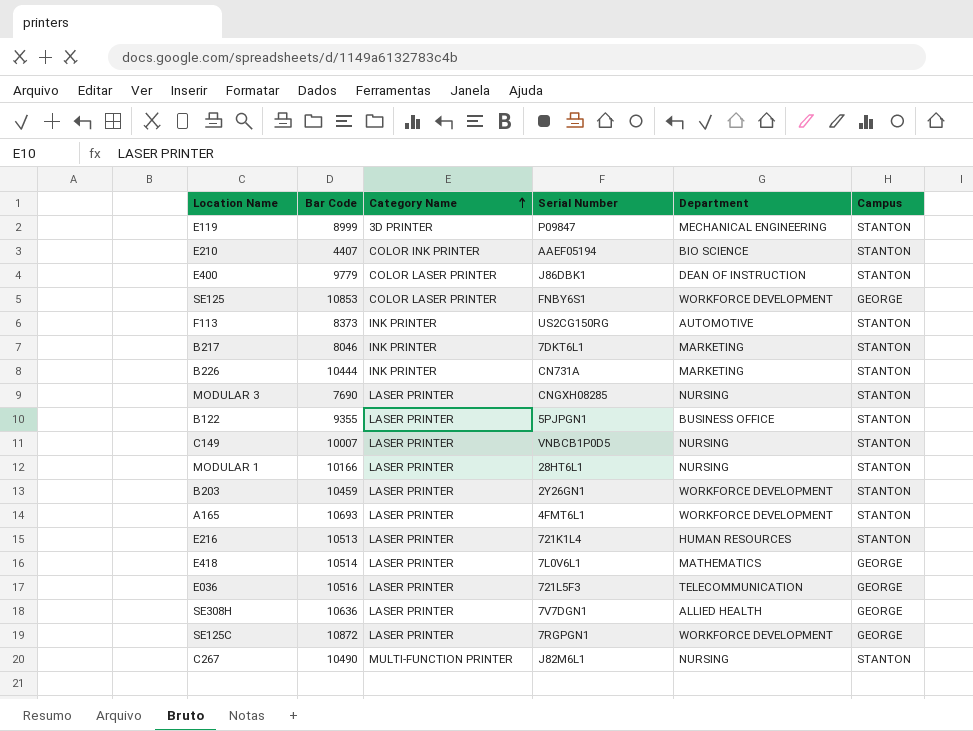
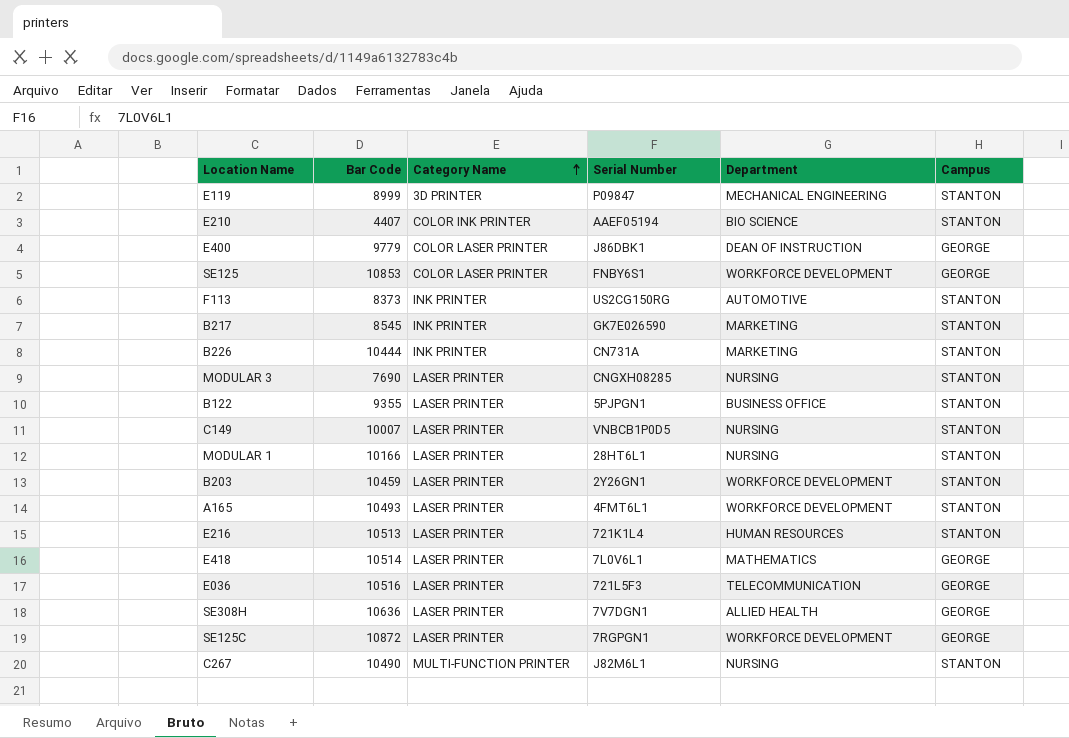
E400 | Campus: STANTON -> GEORGE
B217 | Bar Code: 8046 -> 8545
B217 | Serial Number: 7DKT6L1 -> GK7E026590
A165 | Bar Code: 10693 -> 10493

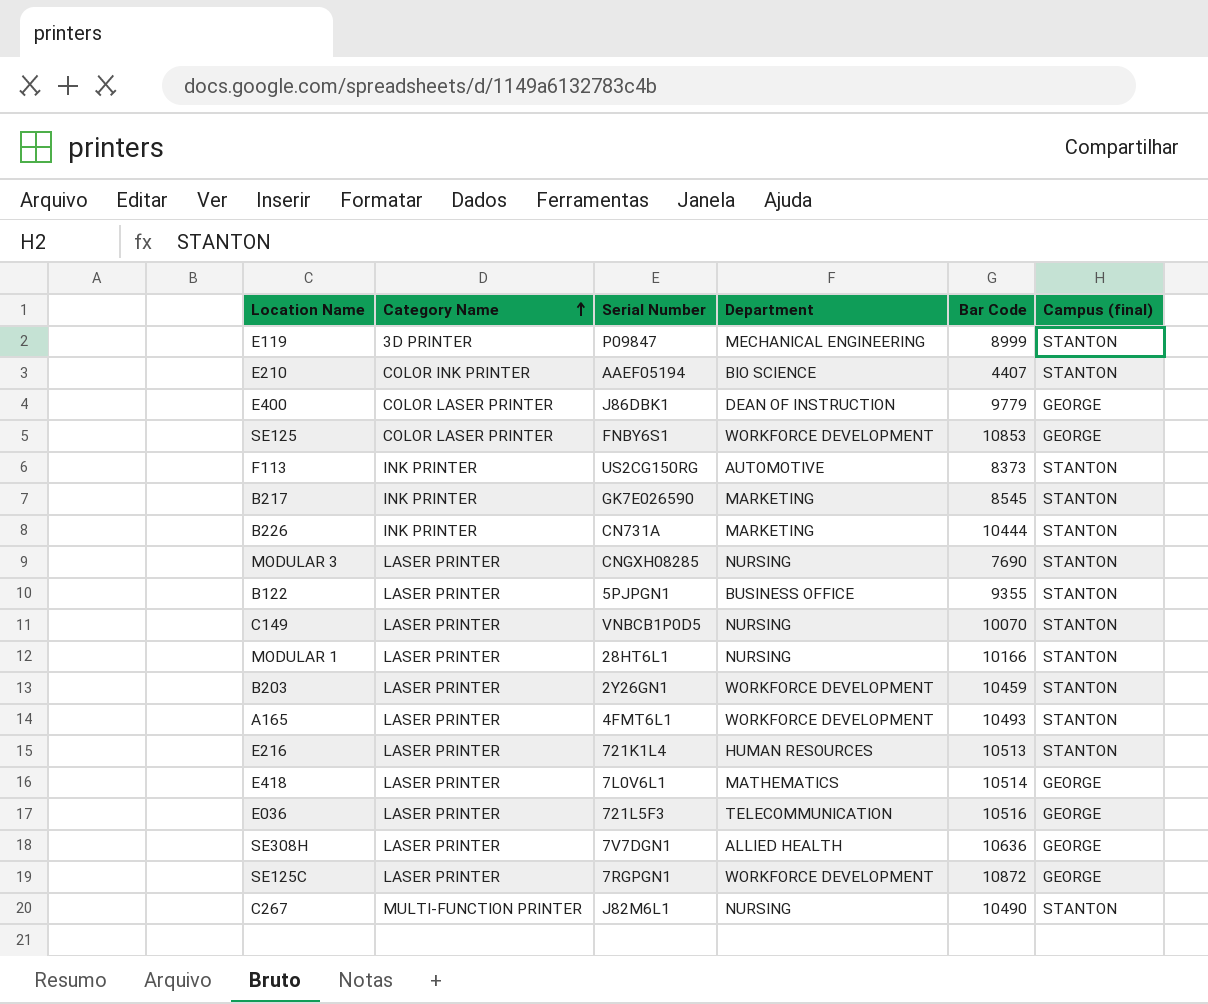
column Bar Code | position: 2 -> 5
column name: Campus -> Campus (final)
C149 | Bar Code: 10007 -> 10070

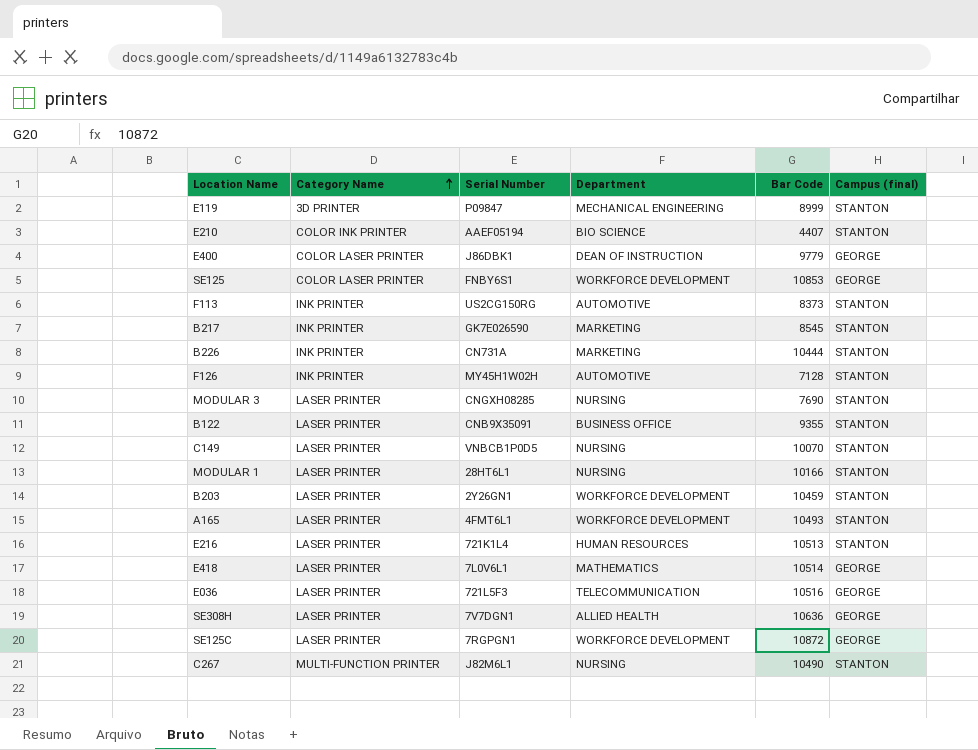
row F126: none -> INK PRINTER | MY45H1W02H | AUTOMOTIVE | 7128 | STANTON
B122 | Serial Number: 5PJPGN1 -> CNB9X35091

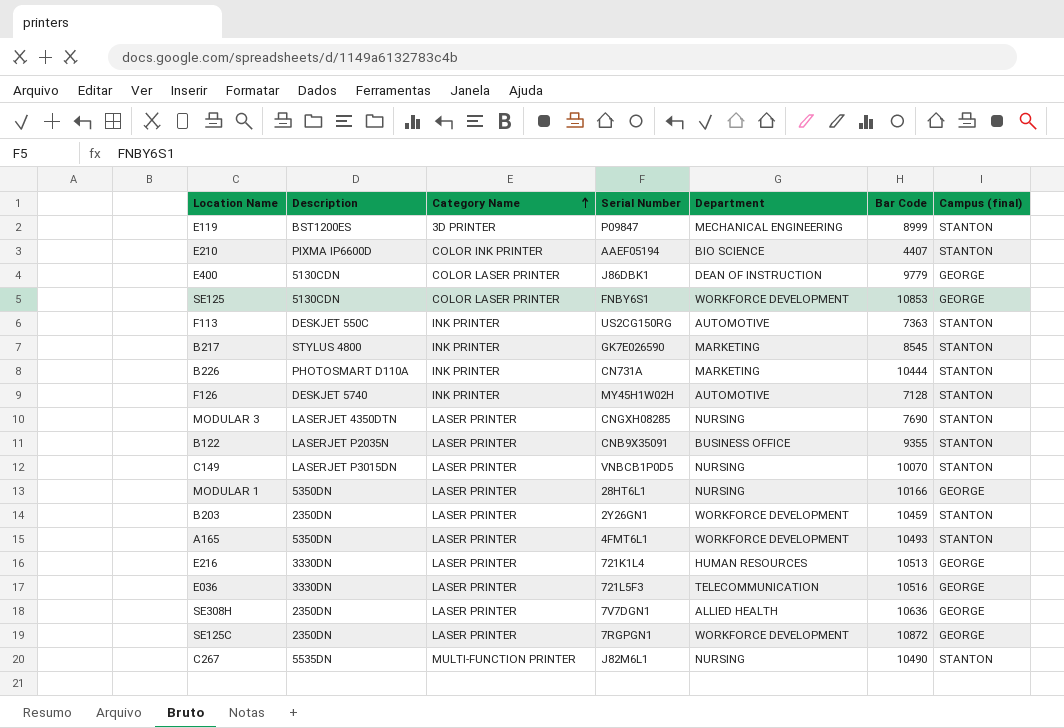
column Description | position: none -> 2
row E418: LASER PRINTER | 7L0V6L1 | MATHEMATICS | 10514 | GEORGE -> none
F113 | Bar Code: 8373 -> 7363
MODULAR 1 | Campus (final): STANTON -> GEORGE
E216 | Campus (final): STANTON -> GEORGE

